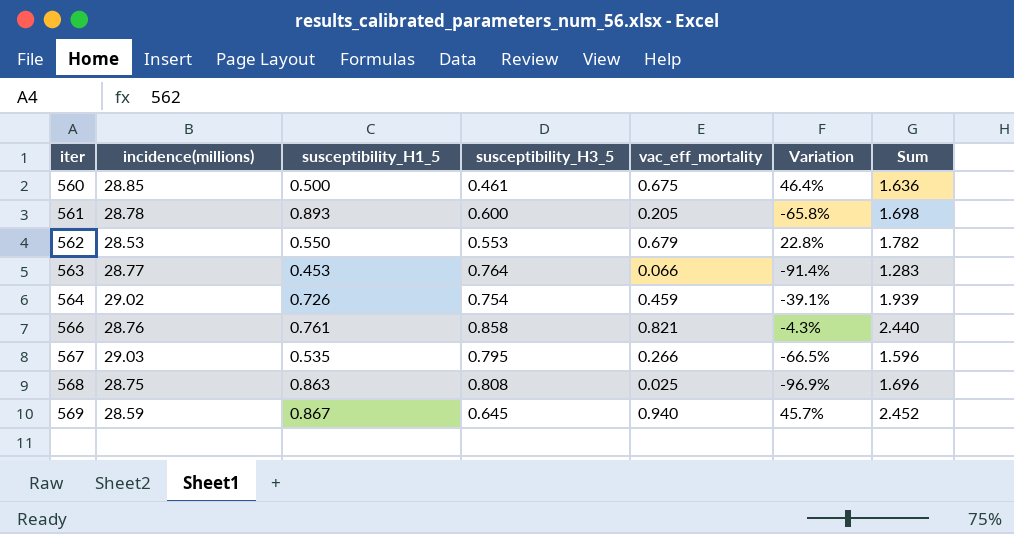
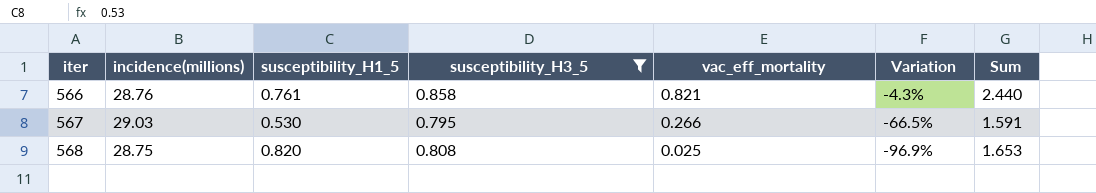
filter: none -> susceptibility_H3_5 >= 0.795
567 | susceptibility_H1_5: 0.535 -> 0.530
567 | Sum: 1.596 -> 1.591
568 | susceptibility_H1_5: 0.863 -> 0.820
568 | Sum: 1.696 -> 1.653

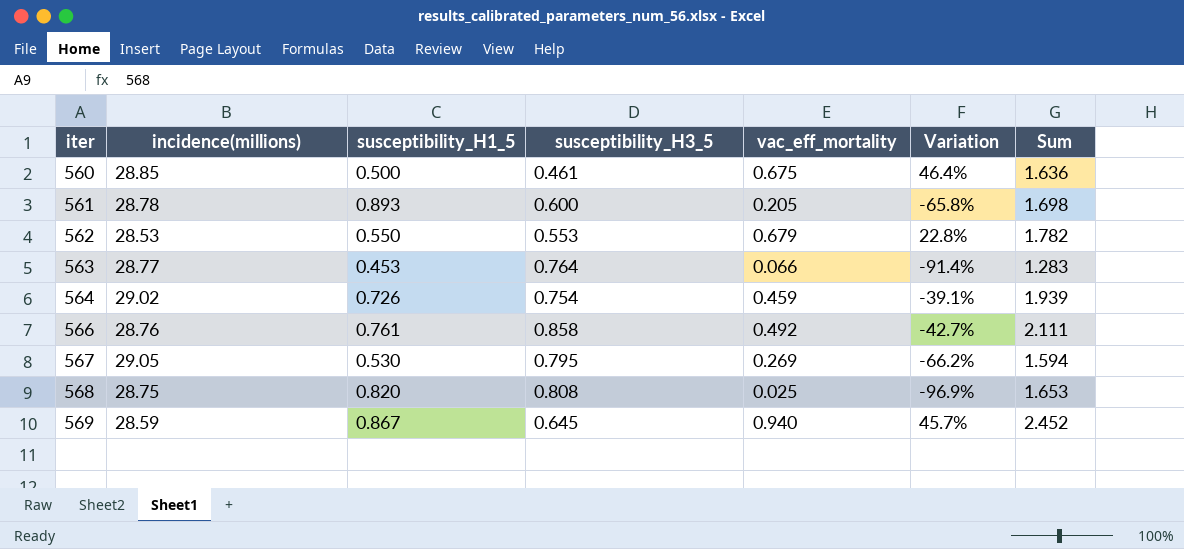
filter: susceptibility_H3_5 >= 0.795 -> none
566 | vac_eff_mortality: 0.821 -> 0.492
566 | Variation: -4.3% -> -42.7%
566 | Sum: 2.440 -> 2.111
567 | incidence(millions): 29.03 -> 29.05
567 | vac_eff_mortality: 0.266 -> 0.269
567 | Variation: -66.5% -> -66.2%
567 | Sum: 1.591 -> 1.594

